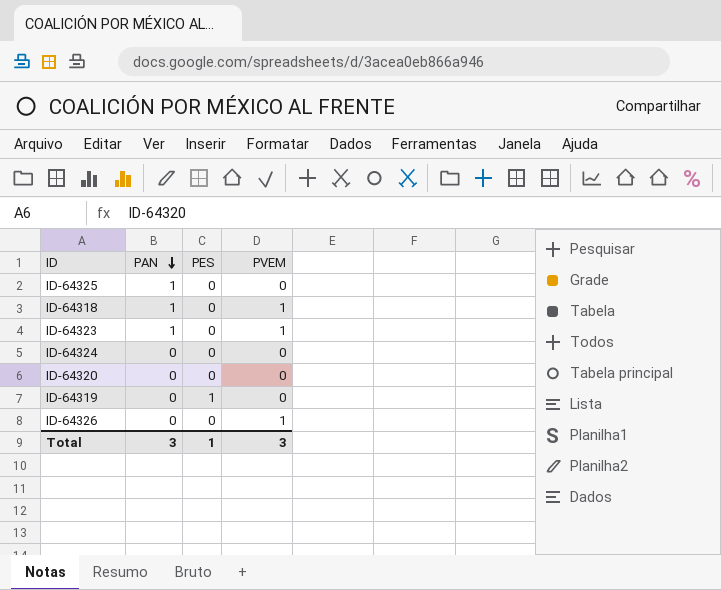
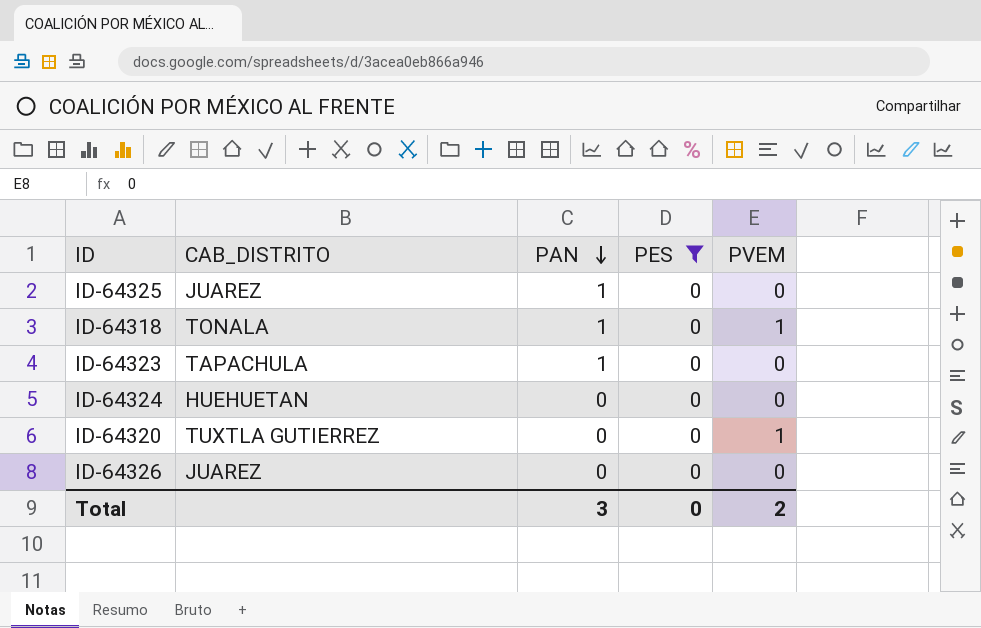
filter: none -> PES = 0
column CAB_DISTRITO | position: none -> 2
ID-64323 | PVEM: 1 -> 0
ID-64320 | PVEM: 0 -> 1
ID-64326 | PVEM: 1 -> 0
Total | PES: 1 -> 0
Total | PVEM: 3 -> 2

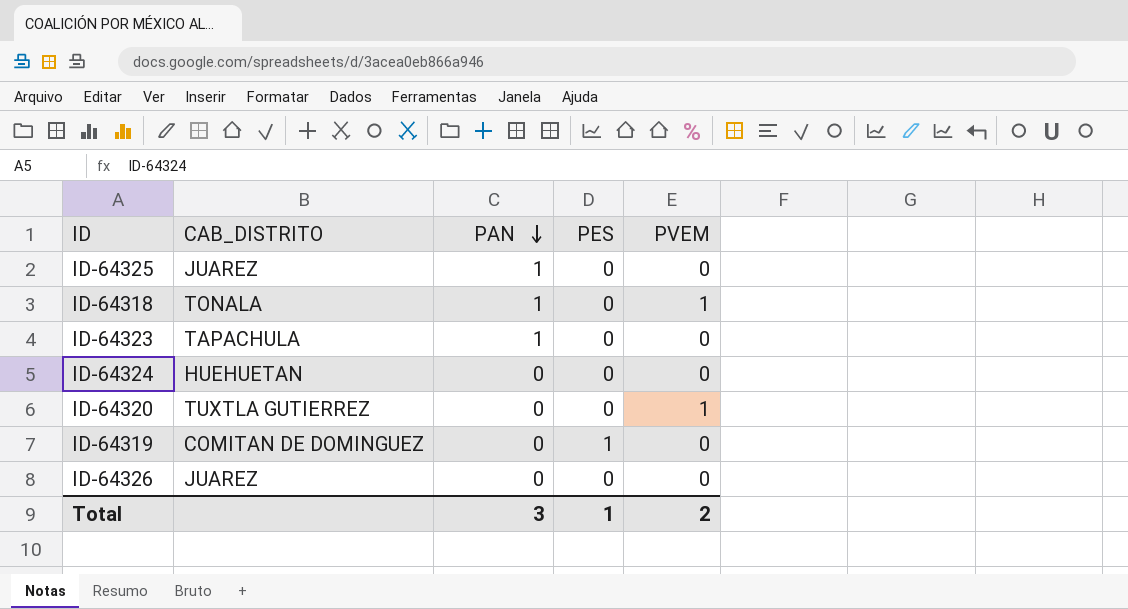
filter: PES = 0 -> none
Total | PES: 0 -> 1

